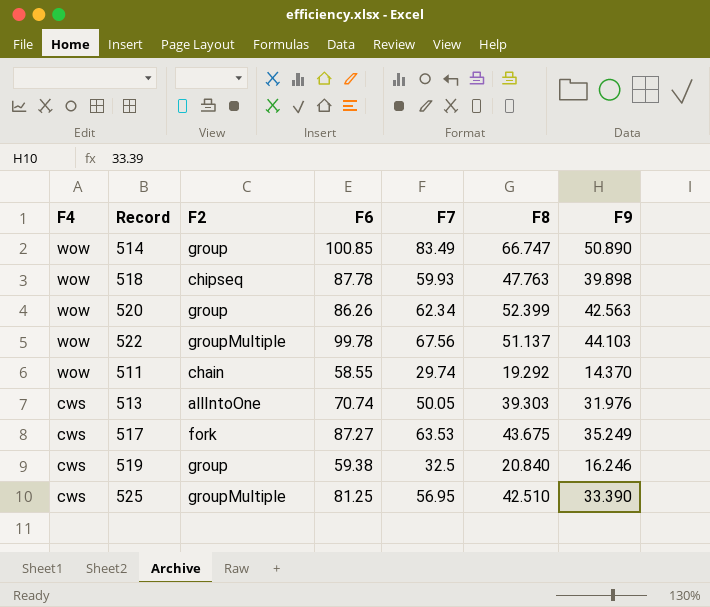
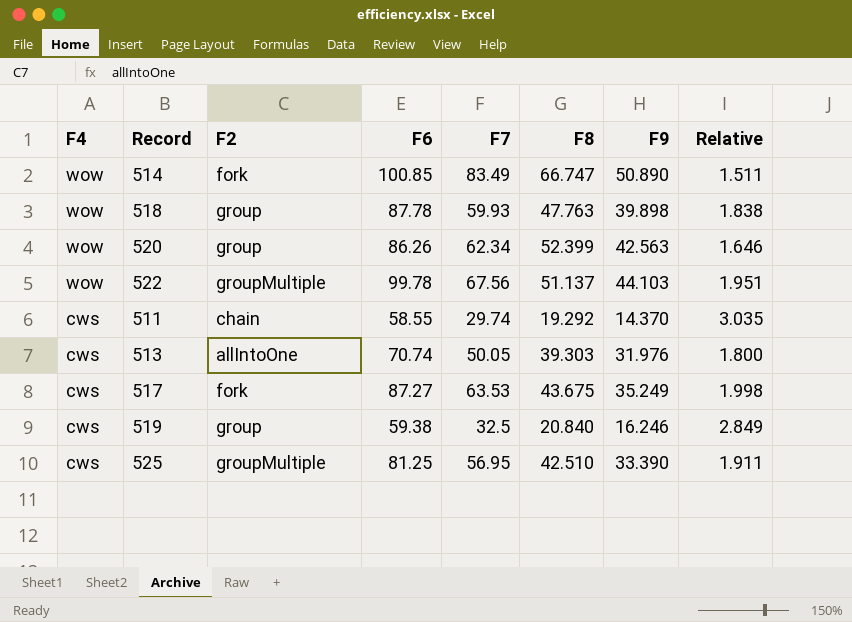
column Relative | formula: none -> [F6] / [F8]
514 | F2: group -> fork
518 | F2: chipseq -> group
511 | F4: wow -> cws

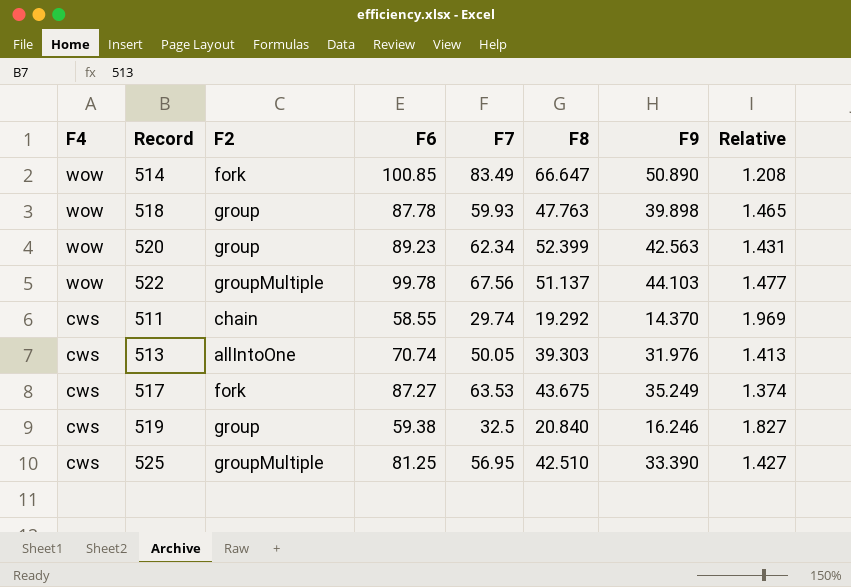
column Relative | formula: [F6] / [F8] -> [F6] / [F7]
514 | F8: 66.747 -> 66.647
520 | F6: 86.26 -> 89.23

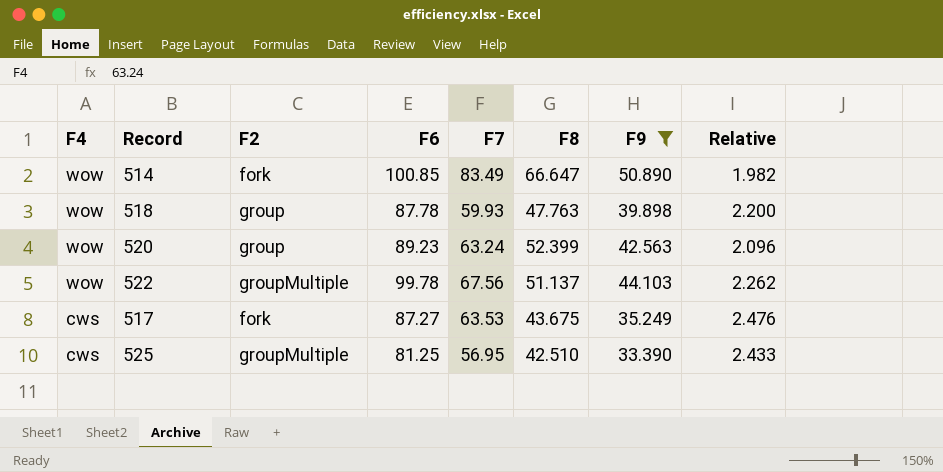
filter: none -> F9 >= 33.390
column Relative | formula: [F6] / [F7] -> [F6] / [F9]
520 | F7: 62.34 -> 63.24

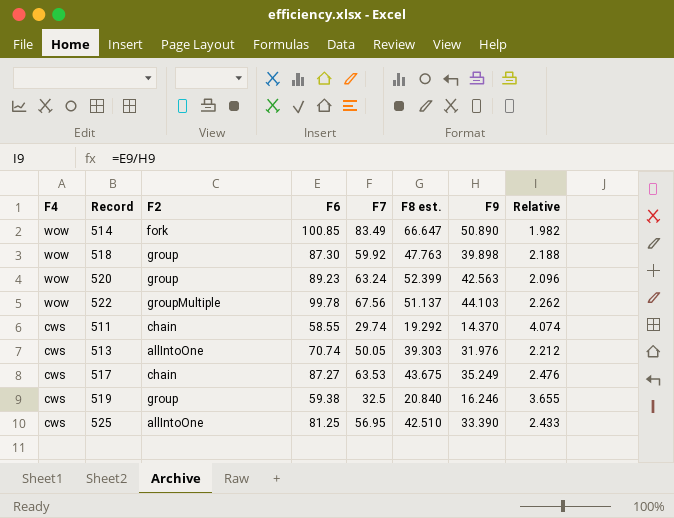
filter: F9 >= 33.390 -> none
column name: F8 -> F8 est.
518 | F6: 87.78 -> 87.30
518 | F7: 59.93 -> 59.92
518 | Relative: 2.200 -> 2.188
517 | F2: fork -> chain
525 | F2: groupMultiple -> allIntoOne

